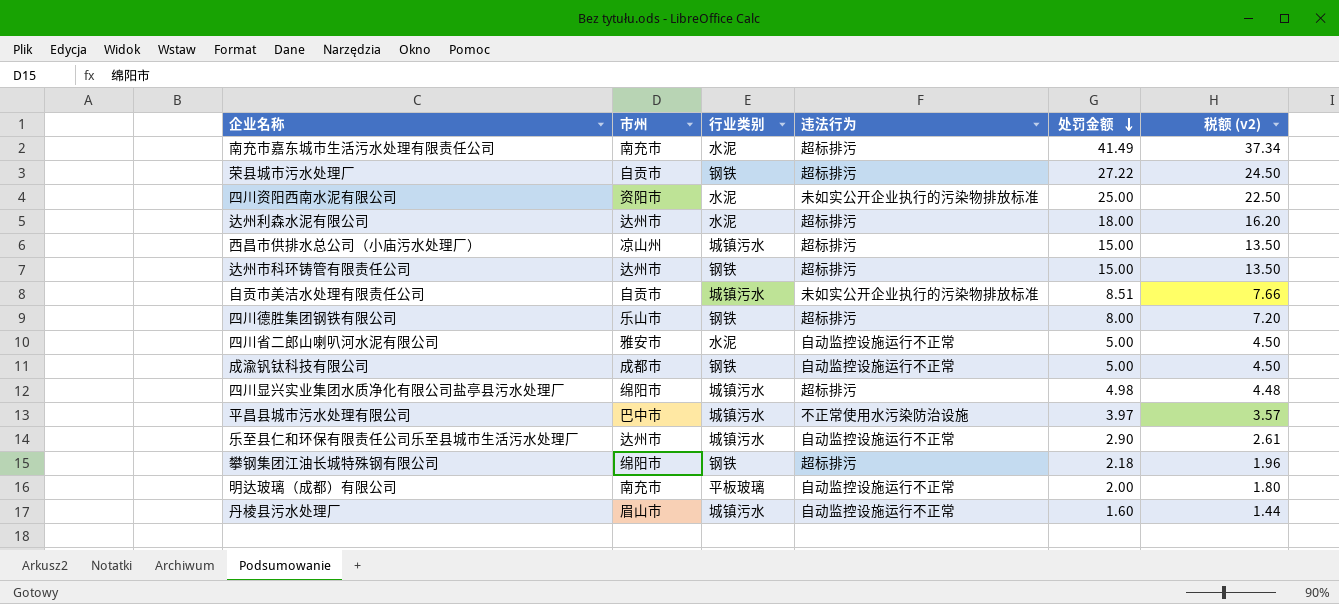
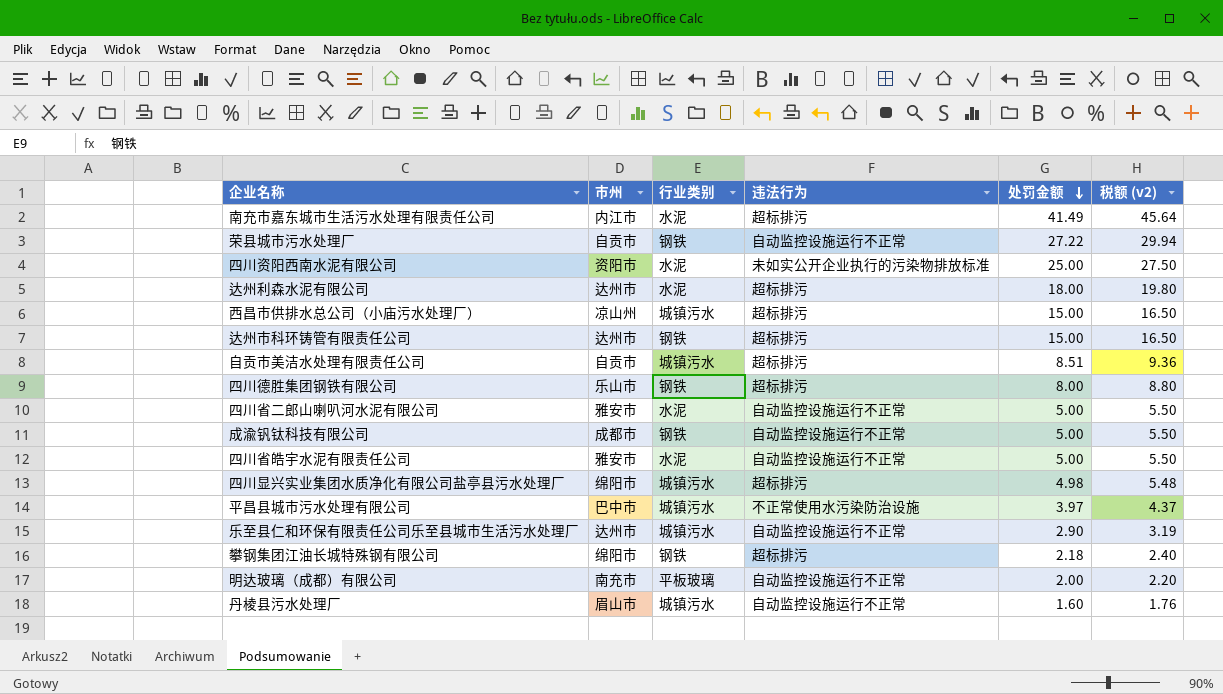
column 税额 (v2) | formula: [处罚金额] * 0.9 -> [处罚金额] * 1.1
南充市嘉东城市生活污水处理有限责任公司 | 市州: 南充市 -> 内江市
荣县城市污水处理厂 | 违法行为: 超标排污 -> 自动监控设施运行不正常
自贡市美洁水处理有限责任公司 | 违法行为: 未如实公开企业执行的污染物排放标准 -> 超标排污
row 四川省皓宇水泥有限责任公司: none -> 雅安市 | 水泥 | 自动监控设施运行不正常 | 5.00 | 5.50

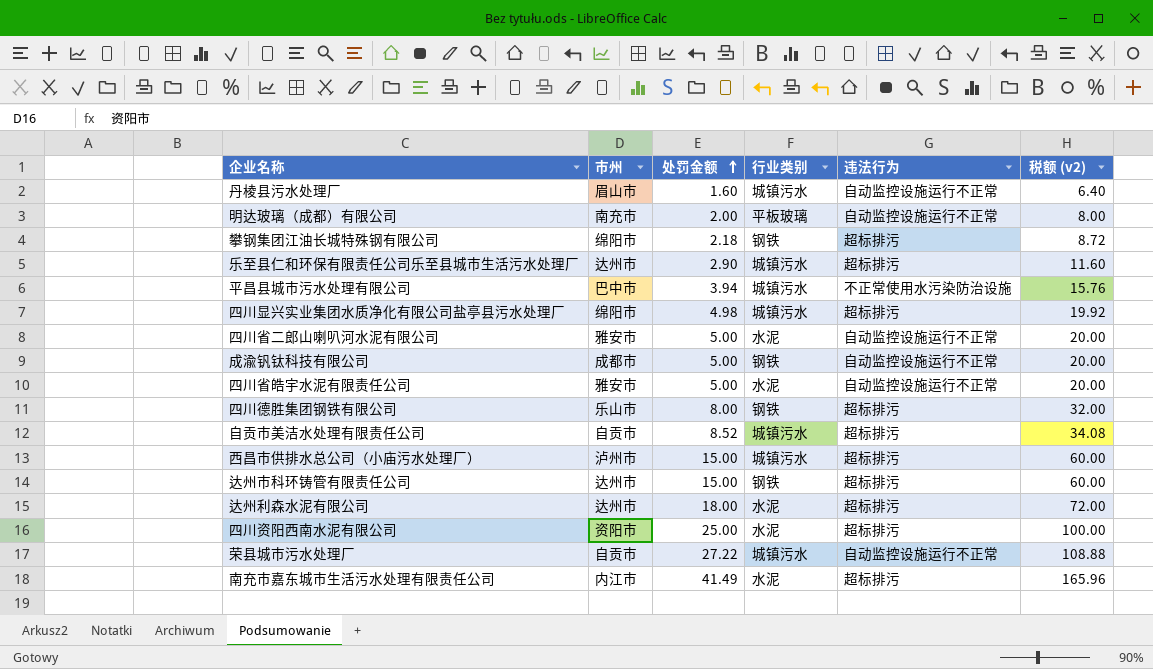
row order: 处罚金额 descending -> 处罚金额 ascending
column 处罚金额 | position: 5 -> 3
column 税额 (v2) | formula: [处罚金额] * 1.1 -> [处罚金额] * 4
乐至县仁和环保有限责任公司乐至县城市生活污水处理厂 | 违法行为: 自动监控设施运行不正常 -> 超标排污
平昌县城市污水处理有限公司 | 处罚金额: 3.97 -> 3.94
自贡市美洁水处理有限责任公司 | 处罚金额: 8.51 -> 8.52
西昌市供排水总公司（小庙污水处理厂） | 市州: 凉山州 -> 泸州市
四川资阳西南水泥有限公司 | 违法行为: 未如实公开企业执行的污染物排放标准 -> 超标排污
荣县城市污水处理厂 | 行业类别: 钢铁 -> 城镇污水

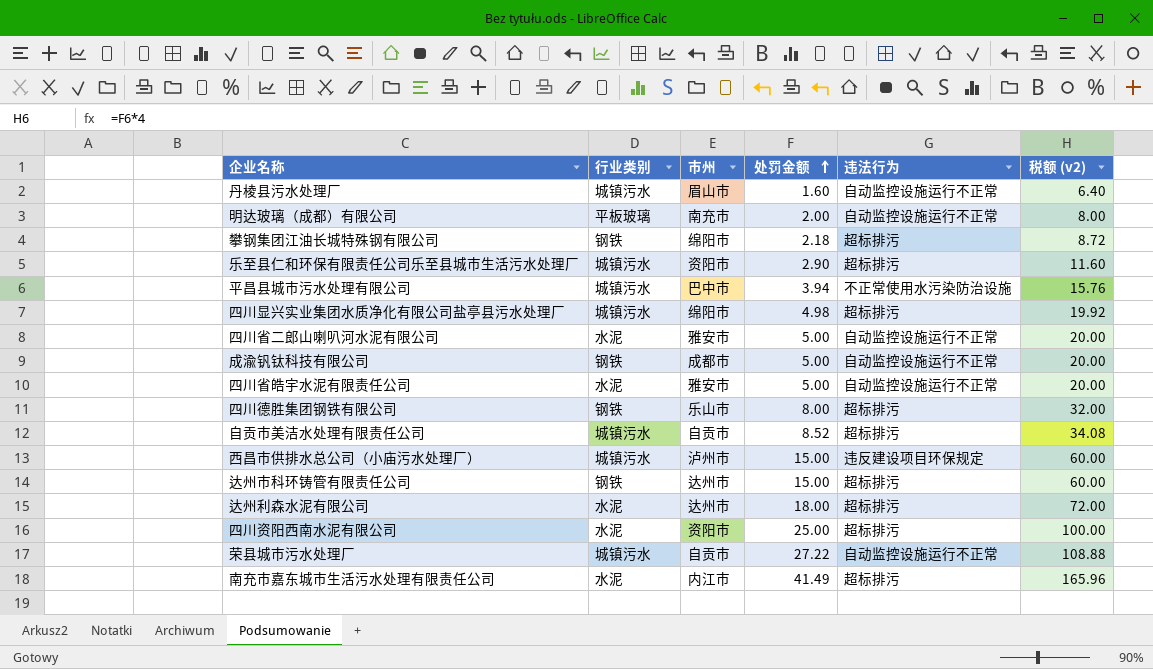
column 行业类别 | position: 4 -> 2
乐至县仁和环保有限责任公司乐至县城市生活污水处理厂 | 市州: 达州市 -> 资阳市
西昌市供排水总公司（小庙污水处理厂） | 违法行为: 超标排污 -> 违反建设项目环保规定

